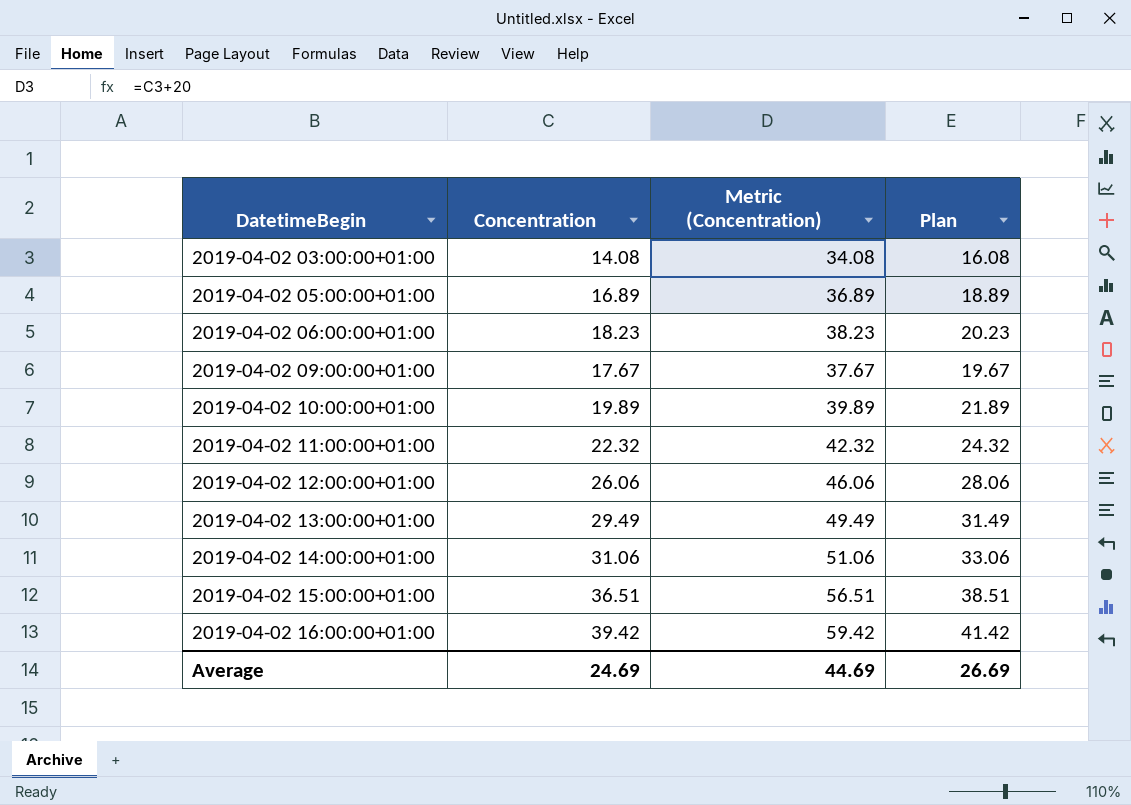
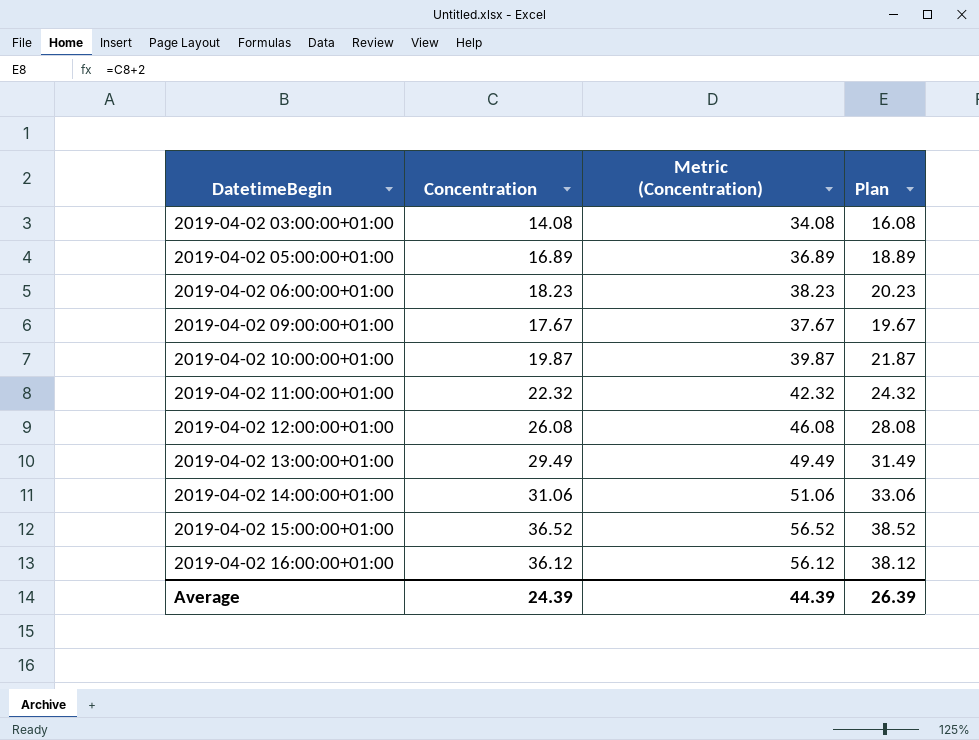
2019-04-02 10:00:00+01:00 | Concentration: 19.89 -> 19.87
2019-04-02 10:00:00+01:00 | Metric (Concentration): 39.89 -> 39.87
2019-04-02 10:00:00+01:00 | Plan: 21.89 -> 21.87
2019-04-02 12:00:00+01:00 | Concentration: 26.06 -> 26.08
2019-04-02 12:00:00+01:00 | Metric (Concentration): 46.06 -> 46.08
2019-04-02 12:00:00+01:00 | Plan: 28.06 -> 28.08
2019-04-02 15:00:00+01:00 | Concentration: 36.51 -> 36.52
2019-04-02 15:00:00+01:00 | Metric (Concentration): 56.51 -> 56.52
2019-04-02 15:00:00+01:00 | Plan: 38.51 -> 38.52
2019-04-02 16:00:00+01:00 | Concentration: 39.42 -> 36.12
2019-04-02 16:00:00+01:00 | Metric (Concentration): 59.42 -> 56.12
2019-04-02 16:00:00+01:00 | Plan: 41.42 -> 38.12
Average | Concentration: 24.69 -> 24.39
Average | Metric (Concentration): 44.69 -> 44.39
Average | Plan: 26.69 -> 26.39

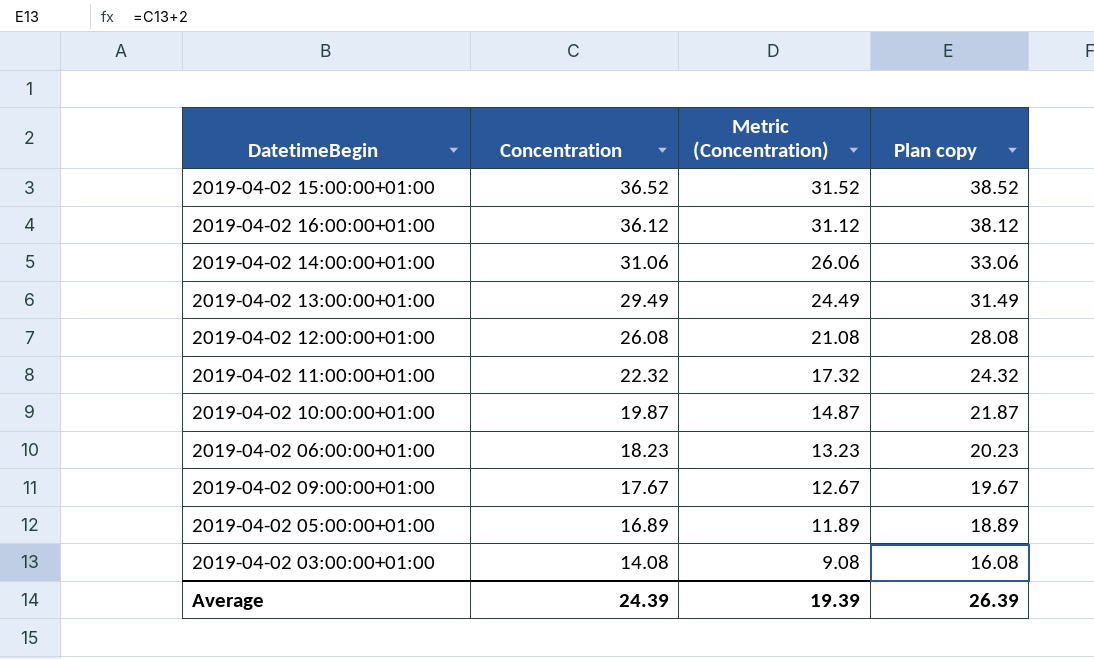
row order: DatetimeBegin ascending -> Concentration descending
column Metric (Concentration) | formula: [Concentration] + 20 -> [Concentration] - 5
column name: Plan -> Plan copy
Average | Metric (Concentration): 44.39 -> 19.39

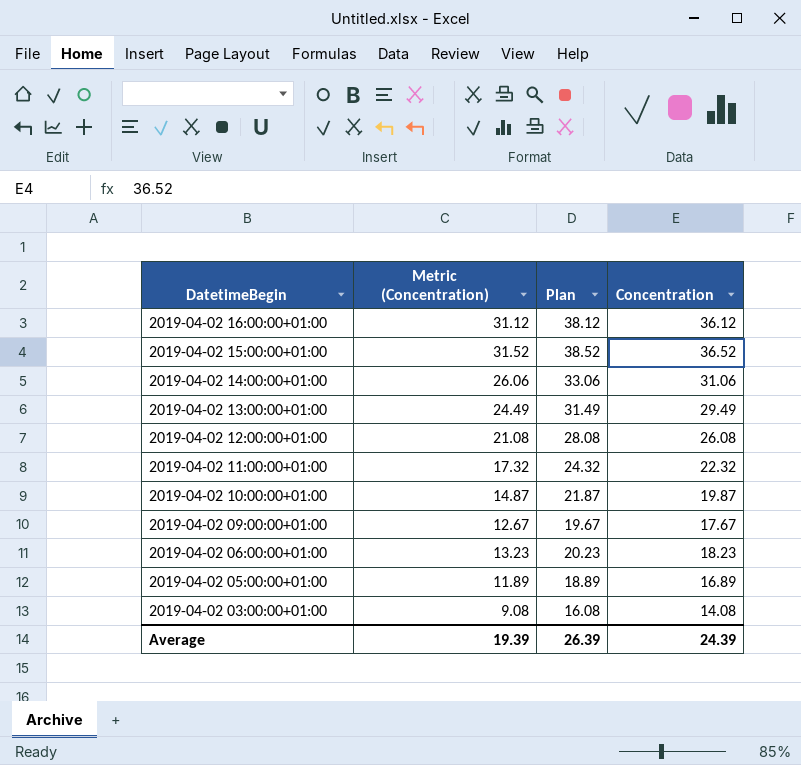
row order: Concentration descending -> DatetimeBegin descending
column name: Plan copy -> Plan
column Concentration | position: 2 -> 4

